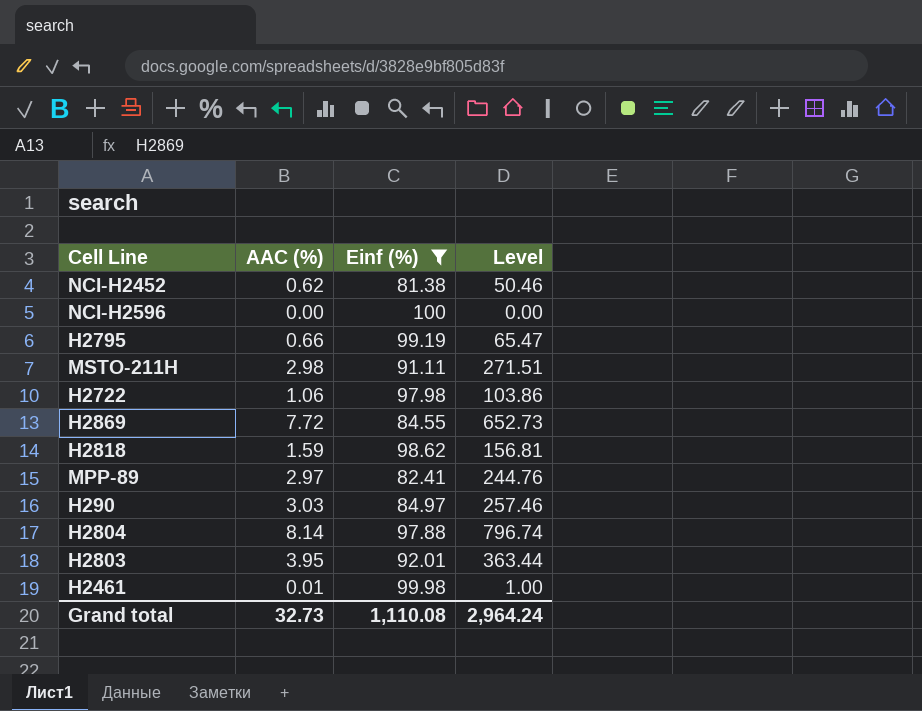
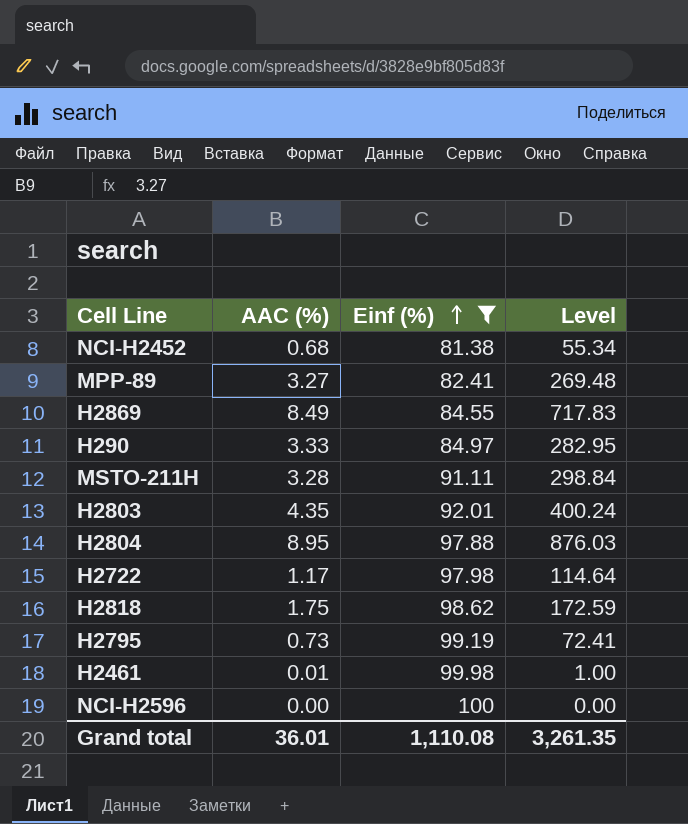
row order: none -> Einf (%) ascending
NCI-H2452 | AAC (%): 0.62 -> 0.68
NCI-H2452 | Level: 50.46 -> 55.34
MPP-89 | AAC (%): 2.97 -> 3.27
MPP-89 | Level: 244.76 -> 269.48
H2869 | AAC (%): 7.72 -> 8.49
H2869 | Level: 652.73 -> 717.83
H290 | AAC (%): 3.03 -> 3.33
H290 | Level: 257.46 -> 282.95
MSTO-211H | AAC (%): 2.98 -> 3.28
MSTO-211H | Level: 271.51 -> 298.84
H2803 | AAC (%): 3.95 -> 4.35
H2803 | Level: 363.44 -> 400.24
H2804 | AAC (%): 8.14 -> 8.95
H2804 | Level: 796.74 -> 876.03
H2722 | AAC (%): 1.06 -> 1.17
H2722 | Level: 103.86 -> 114.64
H2818 | AAC (%): 1.59 -> 1.75
H2818 | Level: 156.81 -> 172.59
H2795 | AAC (%): 0.66 -> 0.73
H2795 | Level: 65.47 -> 72.41
Grand total | AAC (%): 32.73 -> 36.01
Grand total | Level: 2,964.24 -> 3,261.35

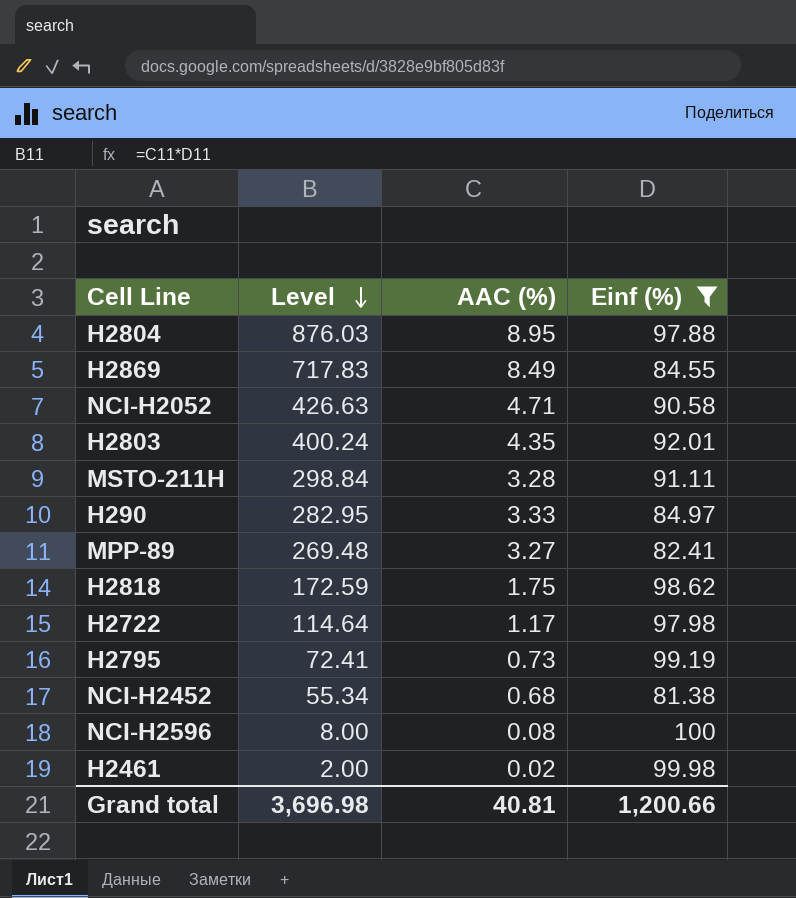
row order: Einf (%) ascending -> Level descending
column Level | position: 4 -> 2
row NCI-H2052: none -> 426.63 | 4.71 | 90.58
NCI-H2596 | Level: 0.00 -> 8.00
NCI-H2596 | AAC (%): 0.00 -> 0.08
H2461 | Level: 1.00 -> 2.00
H2461 | AAC (%): 0.01 -> 0.02
Grand total | Level: 3,261.35 -> 3,696.98
Grand total | AAC (%): 36.01 -> 40.81
Grand total | Einf (%): 1,110.08 -> 1,200.66

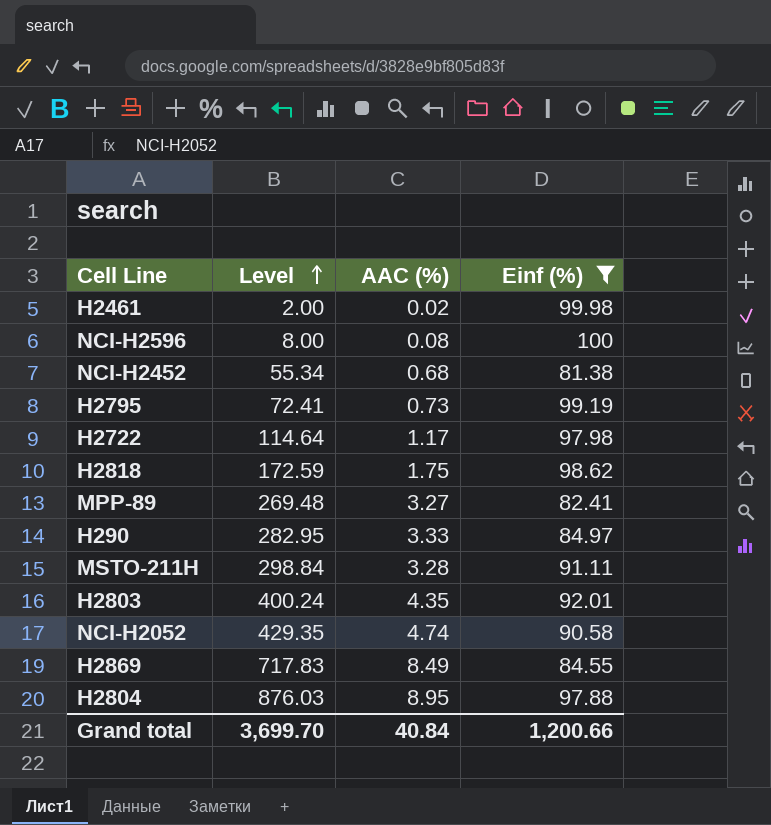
row order: Level descending -> Level ascending
NCI-H2052 | Level: 426.63 -> 429.35
NCI-H2052 | AAC (%): 4.71 -> 4.74
Grand total | Level: 3,696.98 -> 3,699.70
Grand total | AAC (%): 40.81 -> 40.84

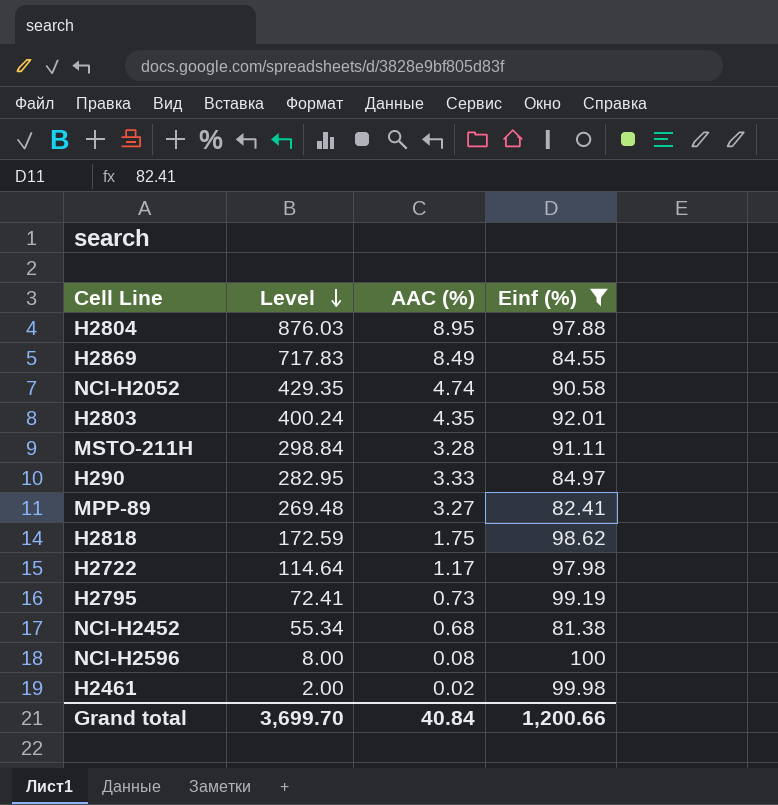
row order: Level ascending -> Level descending

